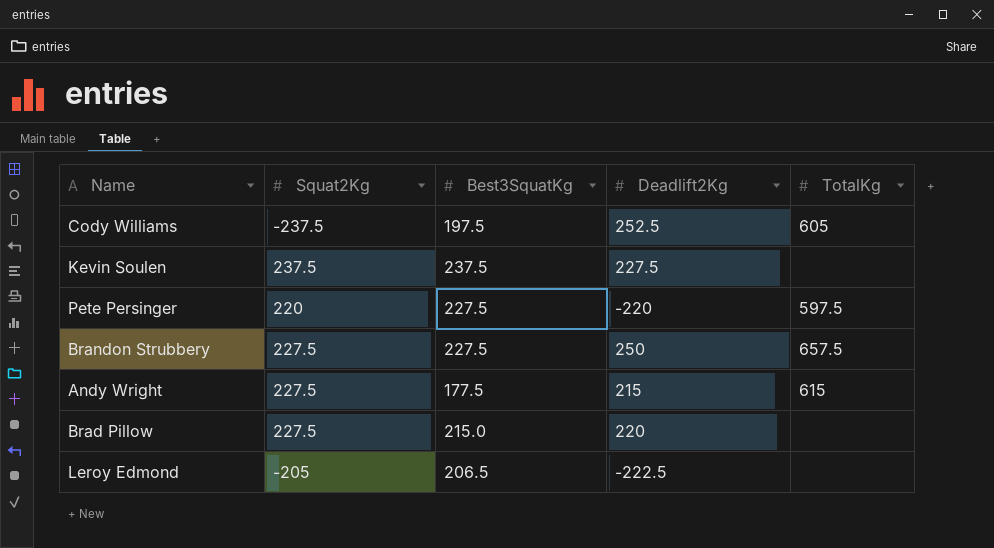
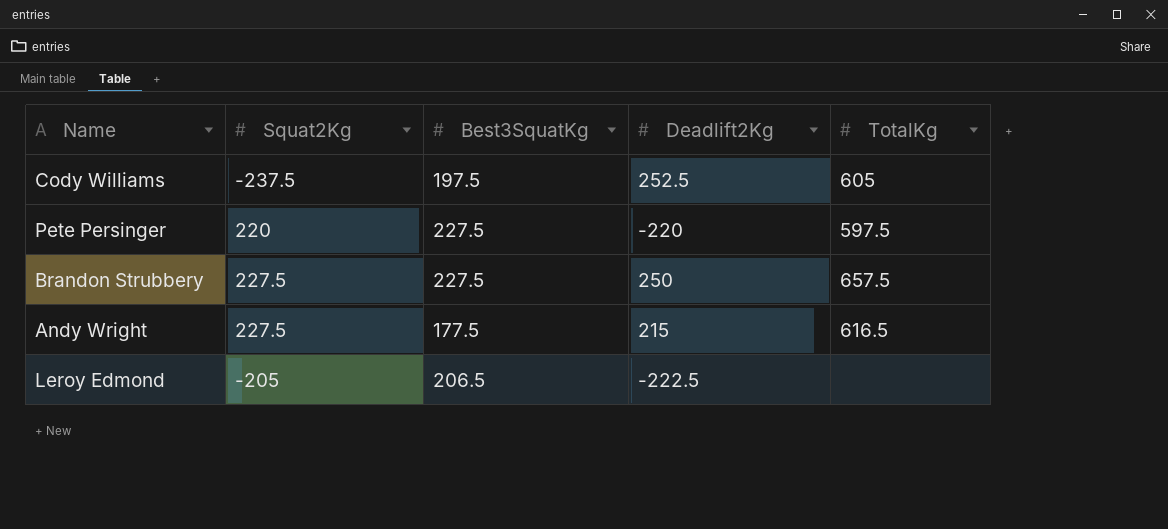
row Kevin Soulen: 237.5 | 237.5 | 227.5 | none -> none
row Brad Pillow: 227.5 | 215.0 | 220 | none -> none
Andy Wright | TotalKg: 615 -> 616.5

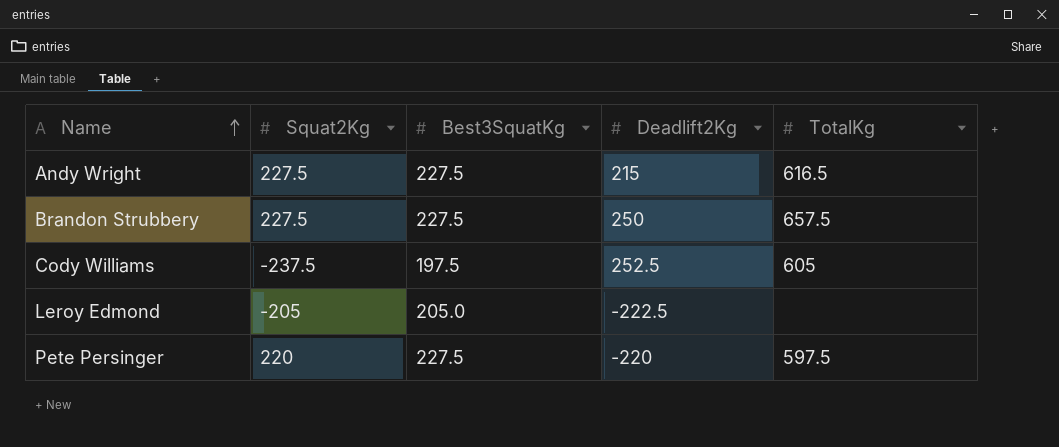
row order: none -> Name ascending
Andy Wright | Best3SquatKg: 177.5 -> 227.5
Leroy Edmond | Best3SquatKg: 206.5 -> 205.0

